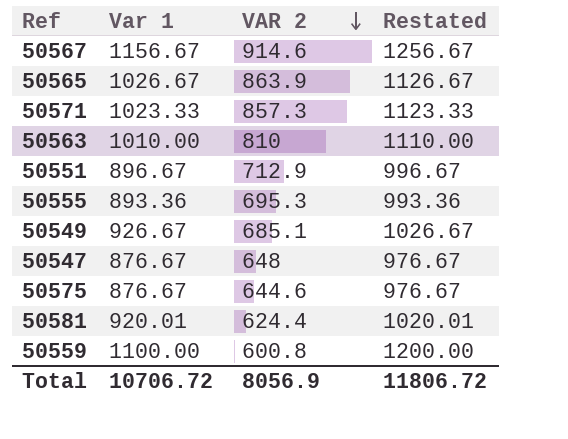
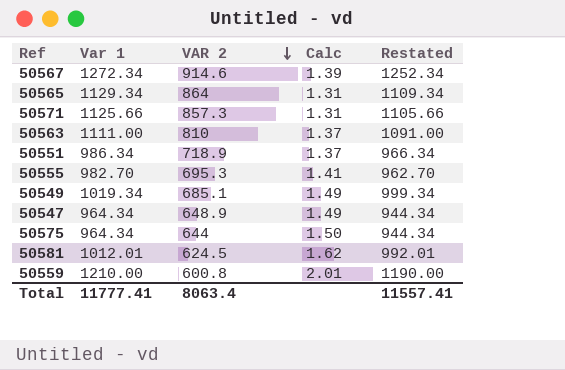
column Calc | formula: none -> [Var 1] / [VAR 2]
column Restated | formula: [Var 1] + 100 -> [Var 1] - 20
50567 | Var 1: 1156.67 -> 1272.34
50565 | Var 1: 1026.67 -> 1129.34
50565 | VAR 2: 863.9 -> 864
50571 | Var 1: 1023.33 -> 1125.66
50563 | Var 1: 1010.00 -> 1111.00
50551 | Var 1: 896.67 -> 986.34
50551 | VAR 2: 712.9 -> 718.9
50555 | Var 1: 893.36 -> 982.70
50549 | Var 1: 926.67 -> 1019.34
50547 | Var 1: 876.67 -> 964.34
50547 | VAR 2: 648 -> 648.9
50575 | Var 1: 876.67 -> 964.34
50575 | VAR 2: 644.6 -> 644
50581 | Var 1: 920.01 -> 1012.01
50581 | VAR 2: 624.4 -> 624.5
50559 | Var 1: 1100.00 -> 1210.00
Total | Var 1: 10706.72 -> 11777.41
Total | VAR 2: 8056.9 -> 8063.4
Total | Restated: 11806.72 -> 11557.41

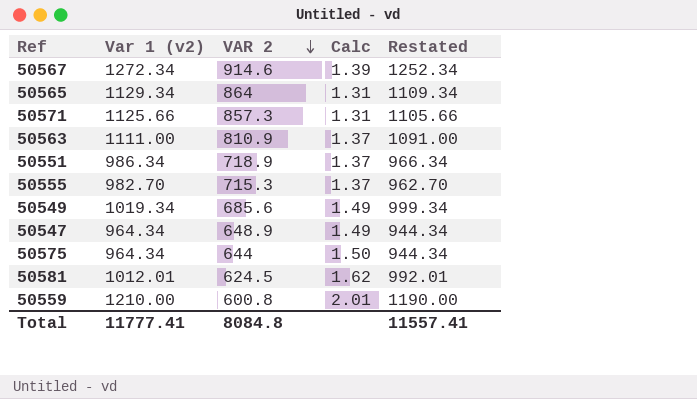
column name: Var 1 -> Var 1 (v2)
50563 | VAR 2: 810 -> 810.9
50555 | VAR 2: 695.3 -> 715.3
50555 | Calc: 1.41 -> 1.37
50549 | VAR 2: 685.1 -> 685.6
Total | VAR 2: 8063.4 -> 8084.8

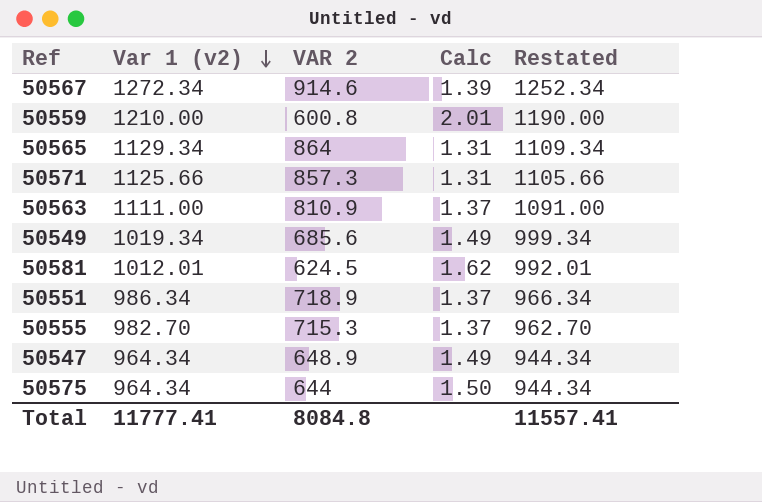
row order: VAR 2 descending -> Var 1 (v2) descending

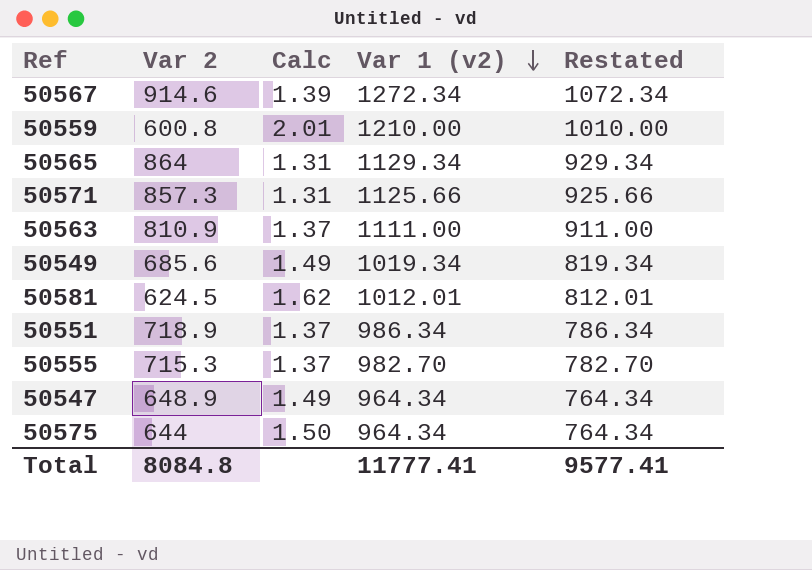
column name: VAR 2 -> Var 2
column Var 1 (v2) | position: 2 -> 4
column Restated | formula: [Var 1 (v2)] - 20 -> [Var 1 (v2)] - 200
Total | Restated: 11557.41 -> 9577.41

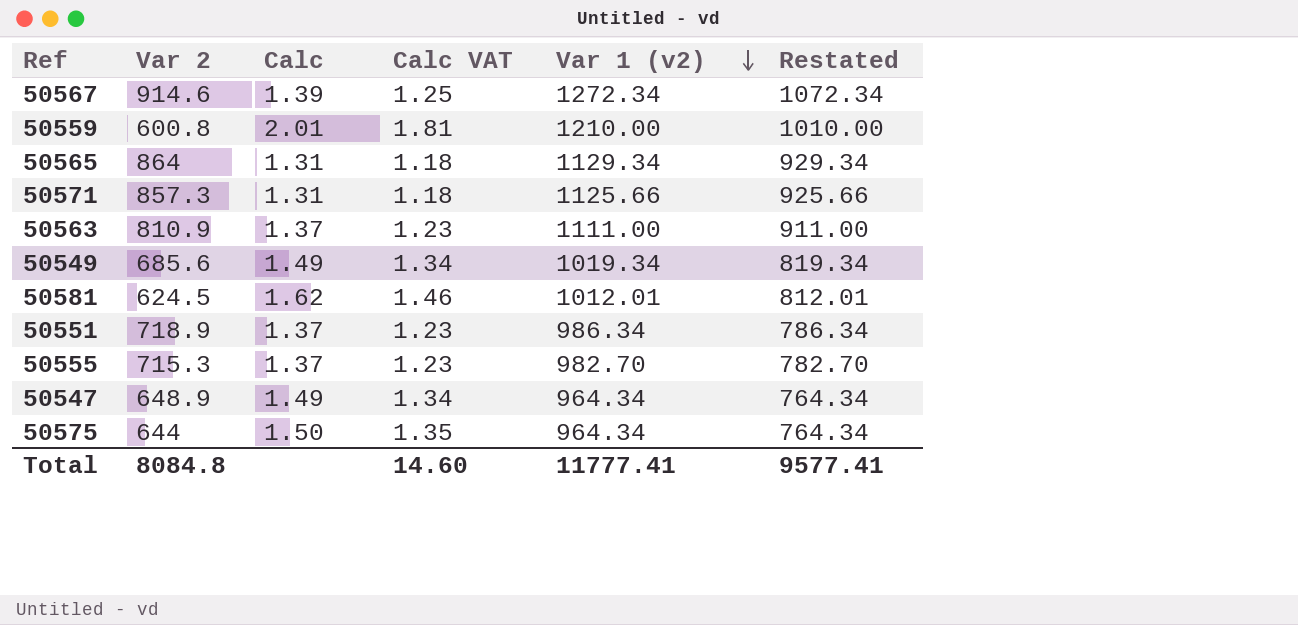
column Calc VAT | formula: none -> [Calc] * 0.9

